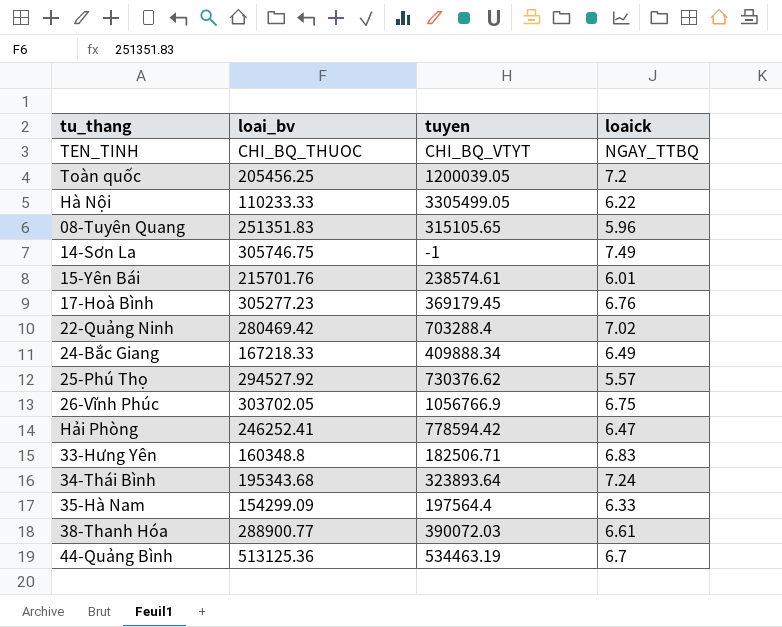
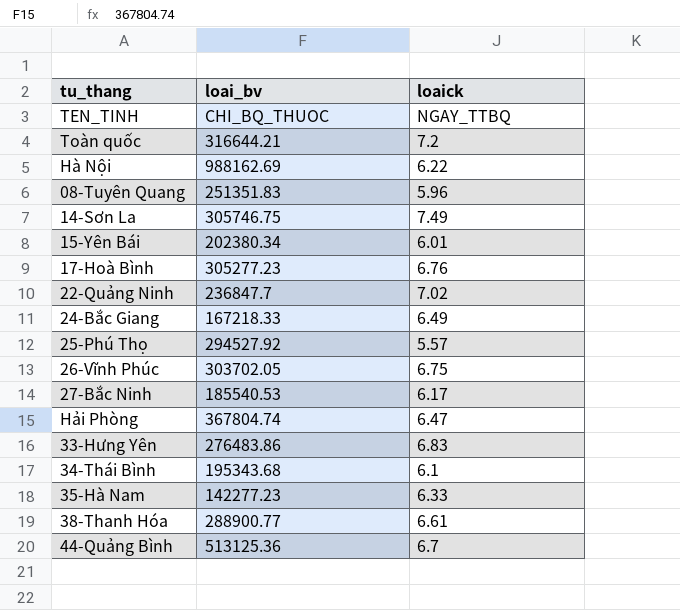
column tuyen | position: 3 -> none
Toàn quốc | loai_bv: 205456.25 -> 316644.21
Hà Nội | loai_bv: 110233.33 -> 988162.69
15-Yên Bái | loai_bv: 215701.76 -> 202380.34
22-Quảng Ninh | loai_bv: 280469.42 -> 236847.7
row 27-Bắc Ninh: none -> 185540.53 | 6.17
Hải Phòng | loai_bv: 246252.41 -> 367804.74
33-Hưng Yên | loai_bv: 160348.8 -> 276483.86
34-Thái Bình | loaick: 7.24 -> 6.1
35-Hà Nam | loai_bv: 154299.09 -> 142277.23

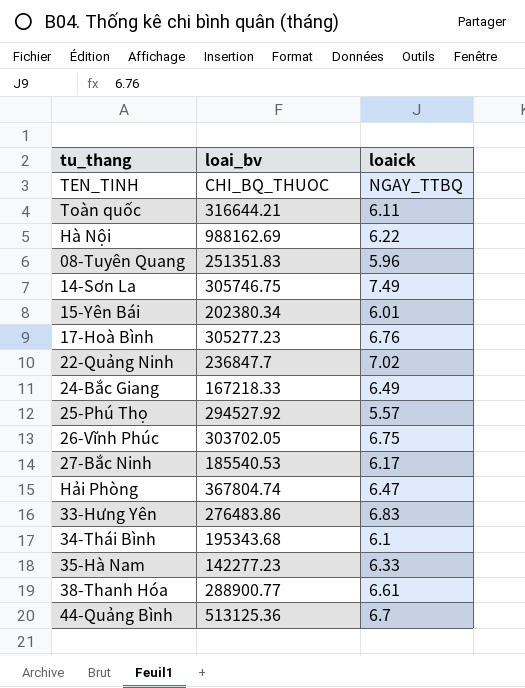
Toàn quốc | loaick: 7.2 -> 6.11

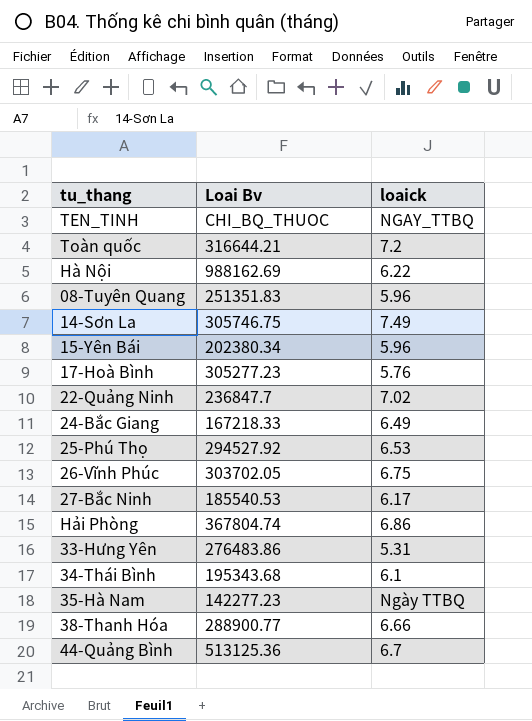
column name: loai_bv -> Loai Bv
Toàn quốc | loaick: 6.11 -> 7.2
15-Yên Bái | loaick: 6.01 -> 5.96
17-Hoà Bình | loaick: 6.76 -> 5.76
25-Phú Thọ | loaick: 5.57 -> 6.53
Hải Phòng | loaick: 6.47 -> 6.86
33-Hưng Yên | loaick: 6.83 -> 5.31
35-Hà Nam | loaick: 6.33 -> Ngày TTBQ
38-Thanh Hóa | loaick: 6.61 -> 6.66

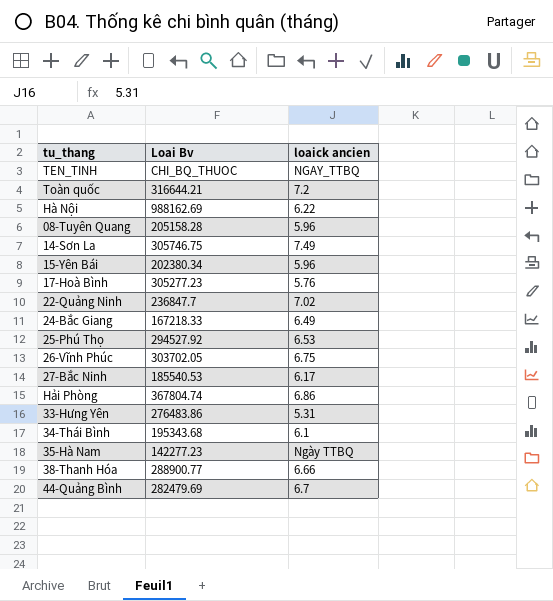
column name: loaick -> loaick ancien
08-Tuyên Quang | Loai Bv: 251351.83 -> 205158.28
44-Quảng Bình | Loai Bv: 513125.36 -> 282479.69

